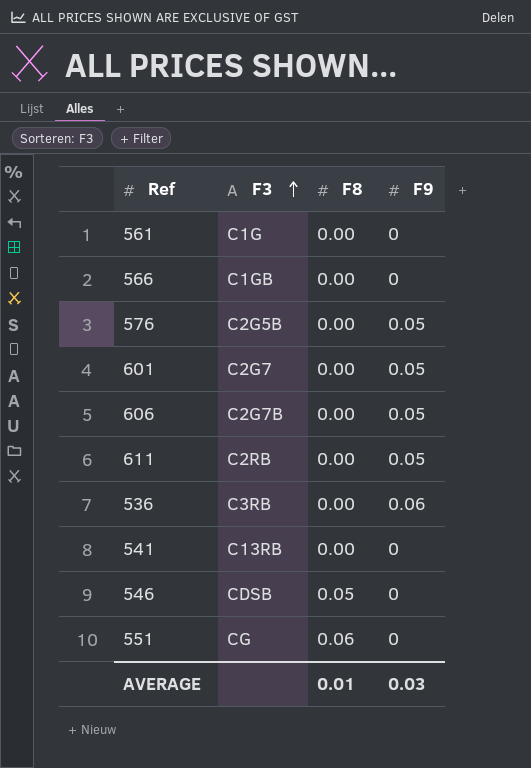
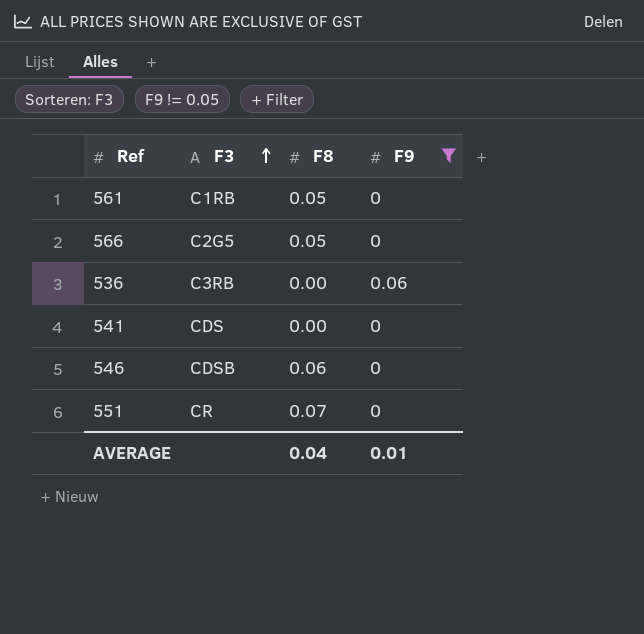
filter: none -> F9 != 0.05
561 | F3: C1G -> C1RB
561 | F8: 0.00 -> 0.05
566 | F3: C1GB -> C2G5
566 | F8: 0.00 -> 0.05
541 | F3: C13RB -> CDS
546 | F8: 0.05 -> 0.06
551 | F3: CG -> CR
551 | F8: 0.06 -> 0.07
AVERAGE | F8: 0.01 -> 0.04
AVERAGE | F9: 0.03 -> 0.01

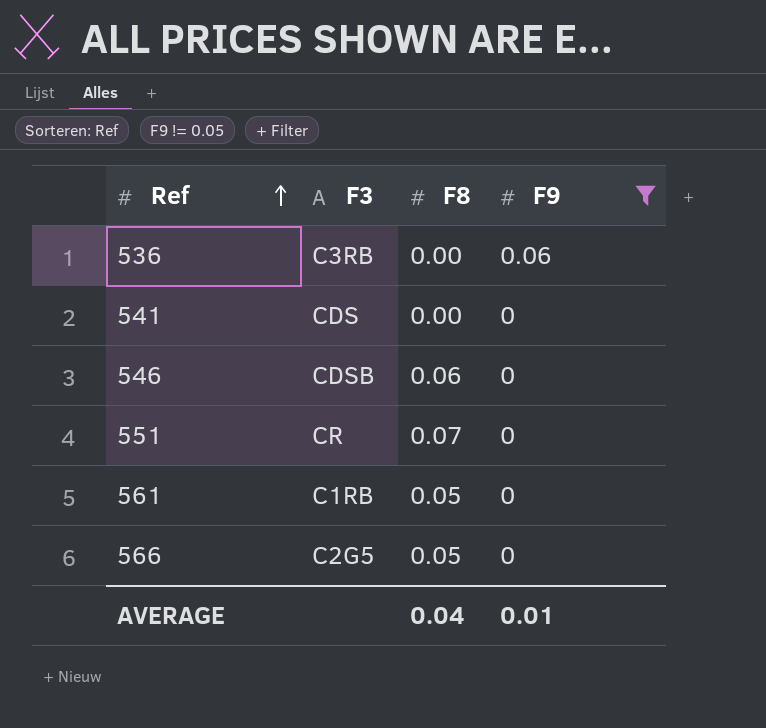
row order: F3 ascending -> Ref ascending

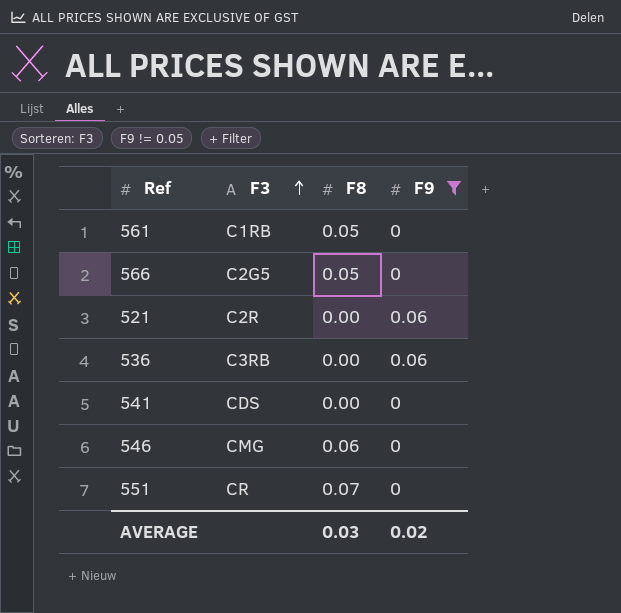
row order: Ref ascending -> F3 ascending
row 521: none -> C2R | 0.00 | 0.06
546 | F3: CDSB -> CMG
AVERAGE | F8: 0.04 -> 0.03
AVERAGE | F9: 0.01 -> 0.02

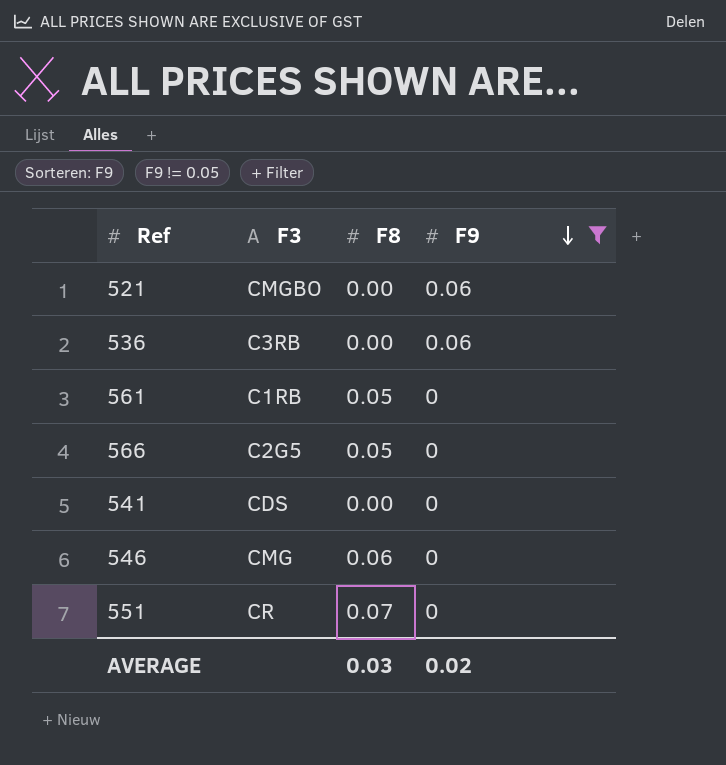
row order: F3 ascending -> F9 descending
521 | F3: C2R -> CMGBO

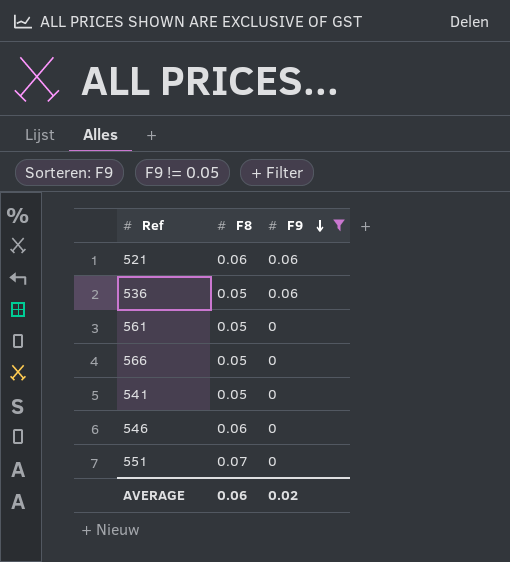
column F3 | position: 2 -> none
521 | F8: 0.00 -> 0.06
536 | F8: 0.00 -> 0.05
541 | F8: 0.00 -> 0.05
AVERAGE | F8: 0.03 -> 0.06

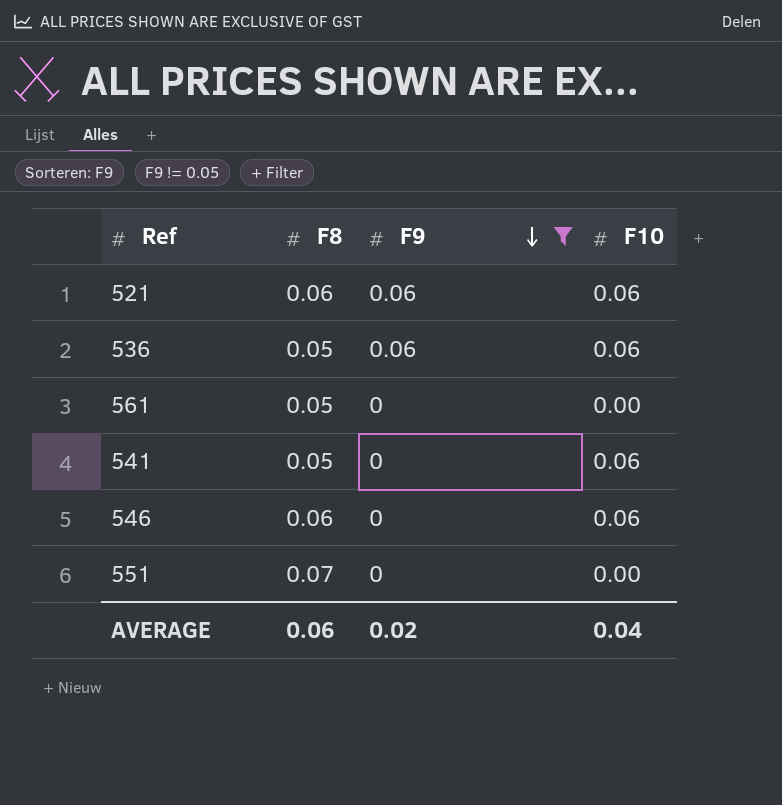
column F10 | position: none -> 4
row 566: 0.05 | 0 -> none

